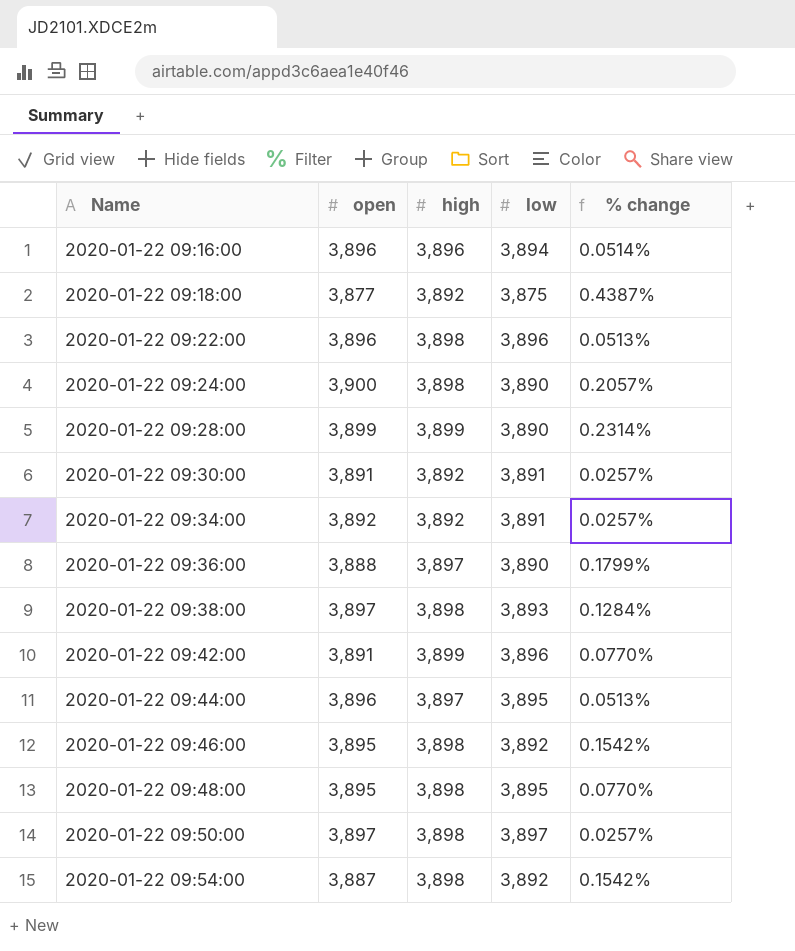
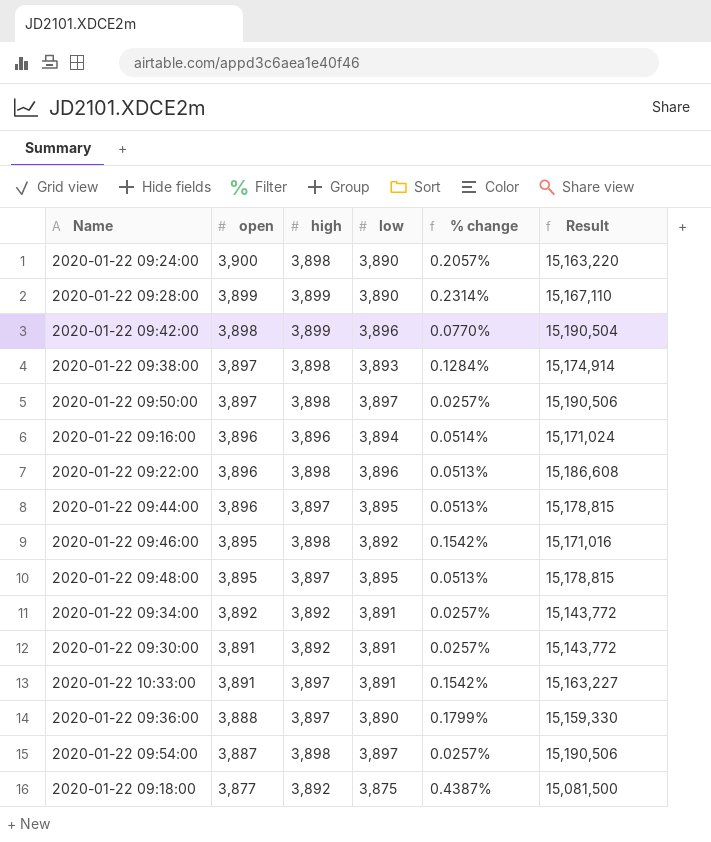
row order: Name ascending -> open descending
column Result | formula: none -> [high] * [low]
2020-01-22 09:42:00 | open: 3,891 -> 3,898
2020-01-22 09:48:00 | high: 3,898 -> 3,897
2020-01-22 09:48:00 | % change: 0.0770% -> 0.0513%
row 2020-01-22 10:33:00: none -> 3,891 | 3,897 | 3,891 | 0.1542% | 15,163,227
2020-01-22 09:54:00 | low: 3,892 -> 3,897
2020-01-22 09:54:00 | % change: 0.1542% -> 0.0257%

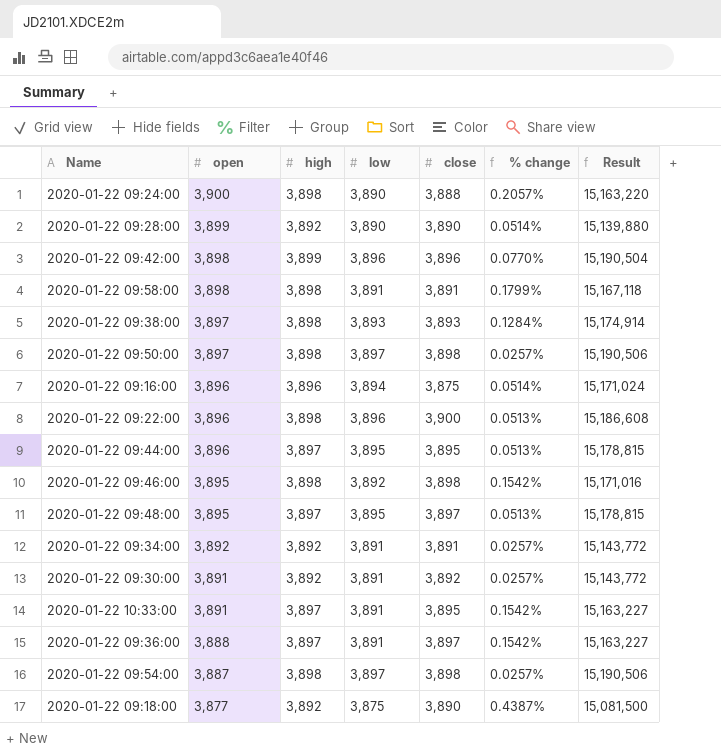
column close | position: none -> 5
2020-01-22 09:28:00 | high: 3,899 -> 3,892
2020-01-22 09:28:00 | % change: 0.2314% -> 0.0514%
2020-01-22 09:28:00 | Result: 15,167,110 -> 15,139,880
row 2020-01-22 09:58:00: none -> 3,898 | 3,898 | 3,891 | 3,891 | 0.1799% | 15,167,118
2020-01-22 09:36:00 | low: 3,890 -> 3,891
2020-01-22 09:36:00 | % change: 0.1799% -> 0.1542%
2020-01-22 09:36:00 | Result: 15,159,330 -> 15,163,227

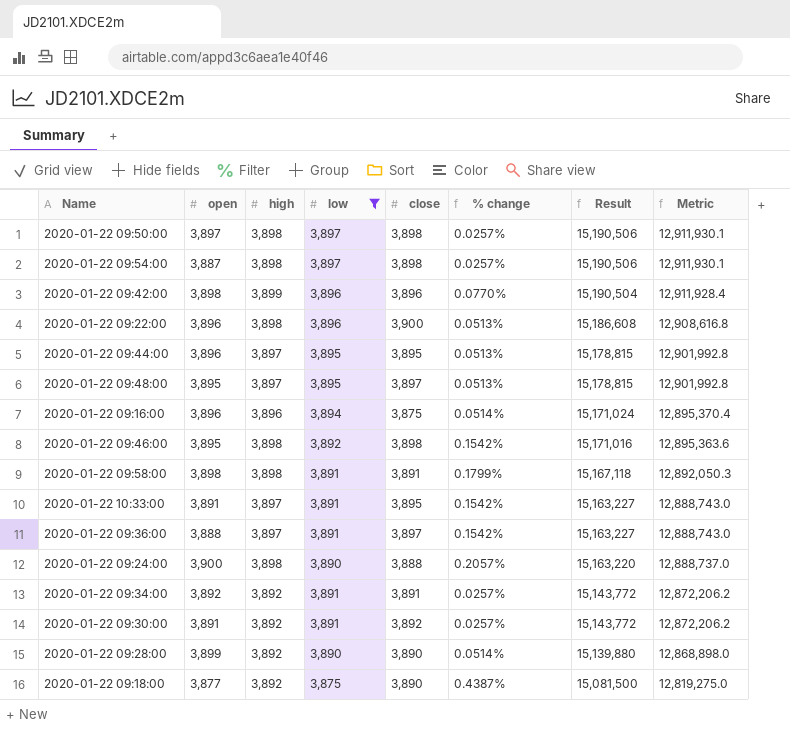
filter: none -> low != 3,893
row order: open descending -> Result descending
column Metric | formula: none -> [Result] * 0.85

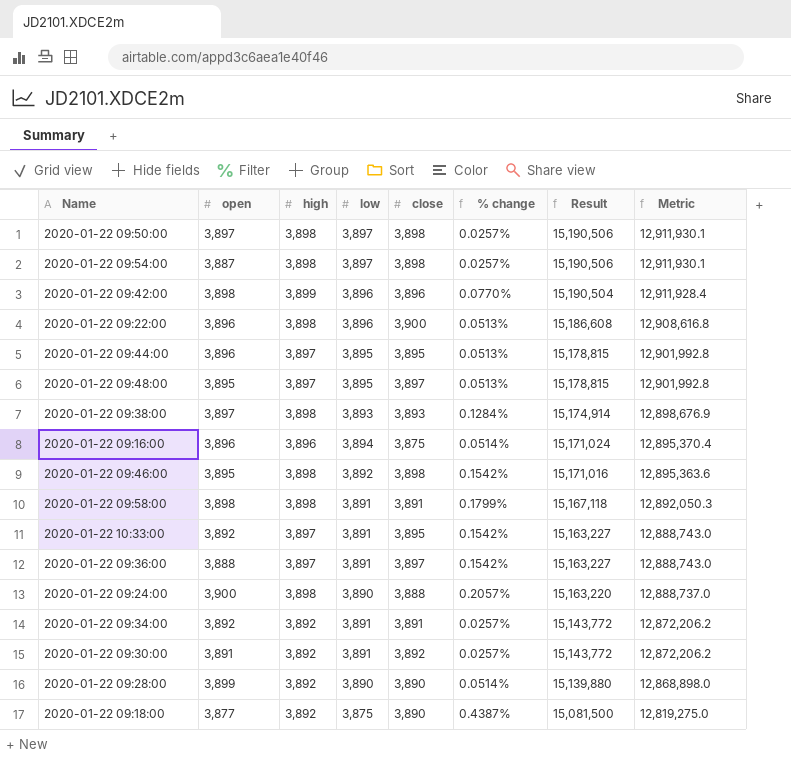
filter: low != 3,893 -> none
2020-01-22 10:33:00 | open: 3,891 -> 3,892

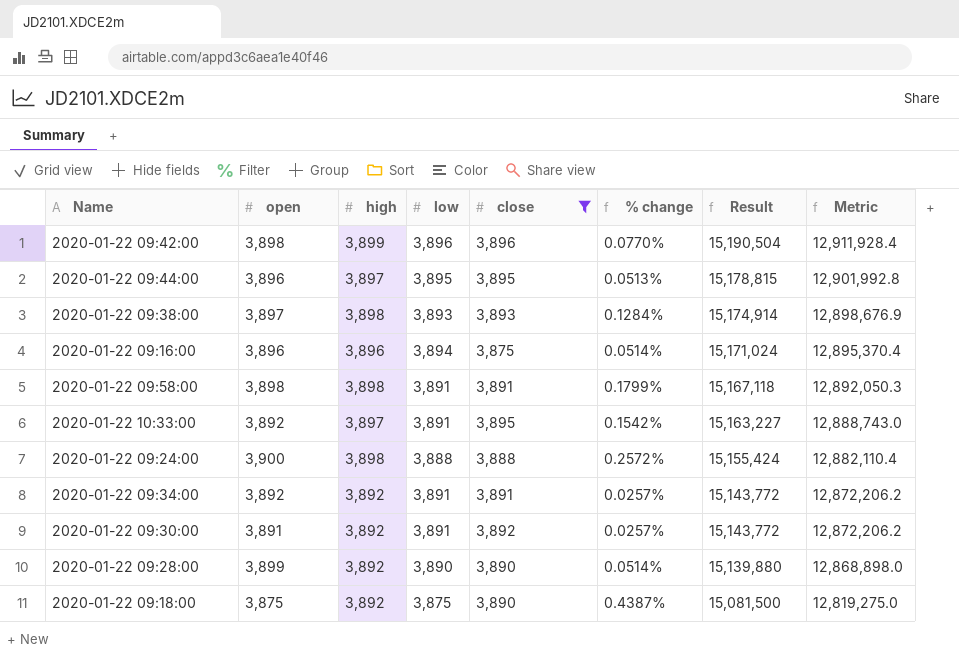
filter: none -> close <= 3,896
2020-01-22 09:24:00 | low: 3,890 -> 3,888
2020-01-22 09:24:00 | % change: 0.2057% -> 0.2572%
2020-01-22 09:24:00 | Result: 15,163,220 -> 15,155,424
2020-01-22 09:24:00 | Metric: 12,888,737.0 -> 12,882,110.4
2020-01-22 09:18:00 | open: 3,877 -> 3,875

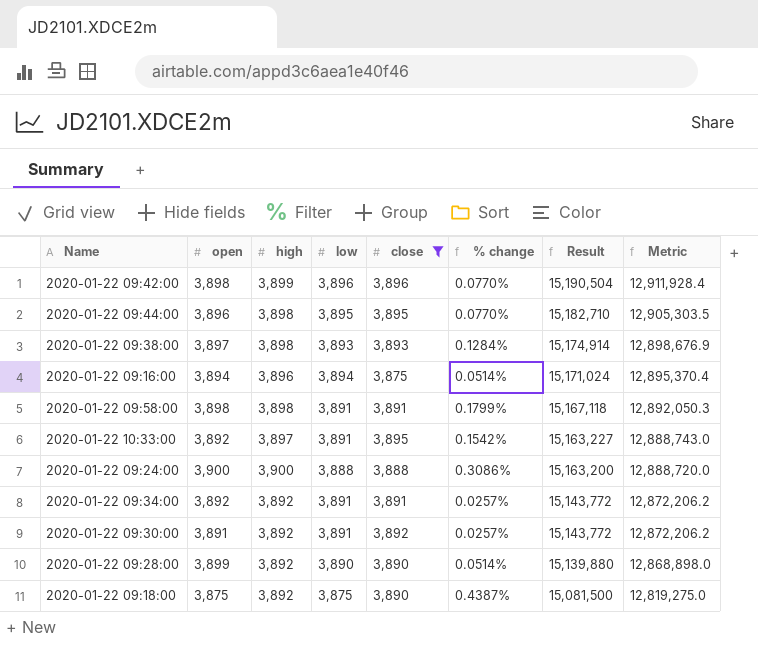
2020-01-22 09:44:00 | high: 3,897 -> 3,898
2020-01-22 09:44:00 | % change: 0.0513% -> 0.0770%
2020-01-22 09:44:00 | Result: 15,178,815 -> 15,182,710
2020-01-22 09:44:00 | Metric: 12,901,992.8 -> 12,905,303.5
2020-01-22 09:16:00 | open: 3,896 -> 3,894
2020-01-22 09:24:00 | high: 3,898 -> 3,900
2020-01-22 09:24:00 | % change: 0.2572% -> 0.3086%
2020-01-22 09:24:00 | Result: 15,155,424 -> 15,163,200
2020-01-22 09:24:00 | Metric: 12,882,110.4 -> 12,888,720.0

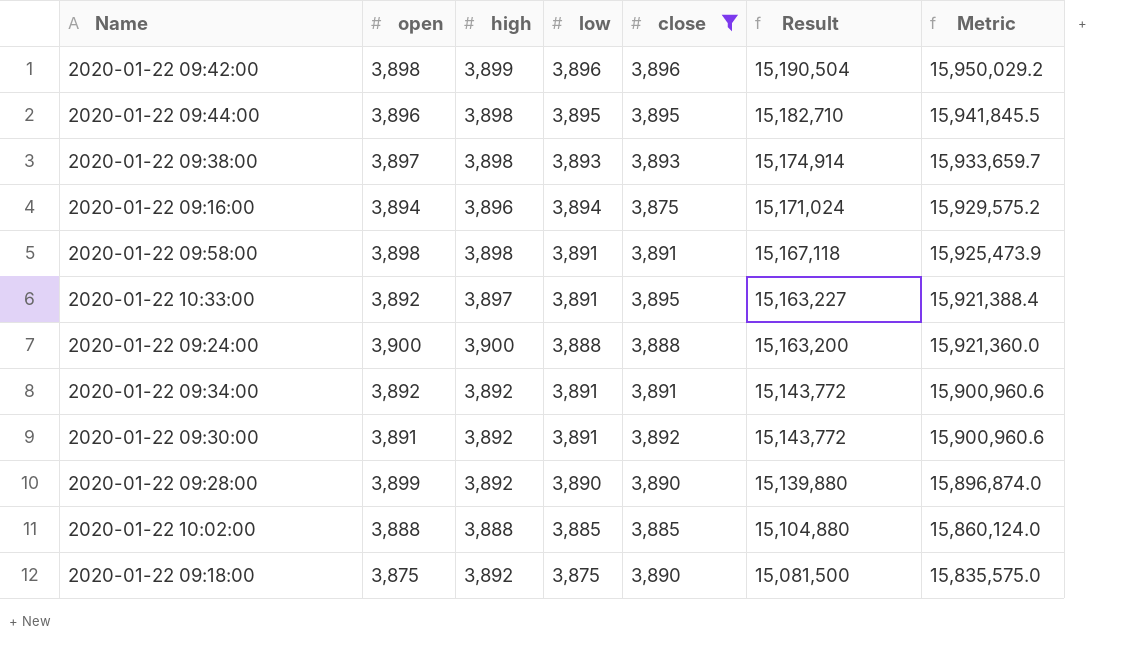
column % change | formula: ([high] - [low]) / [low] -> none
column Metric | formula: [Result] * 0.85 -> [Result] * 1.05
row 2020-01-22 10:02:00: none -> 3,888 | 3,888 | 3,885 | 3,885 | 15,104,880 | 15,860,124.0

